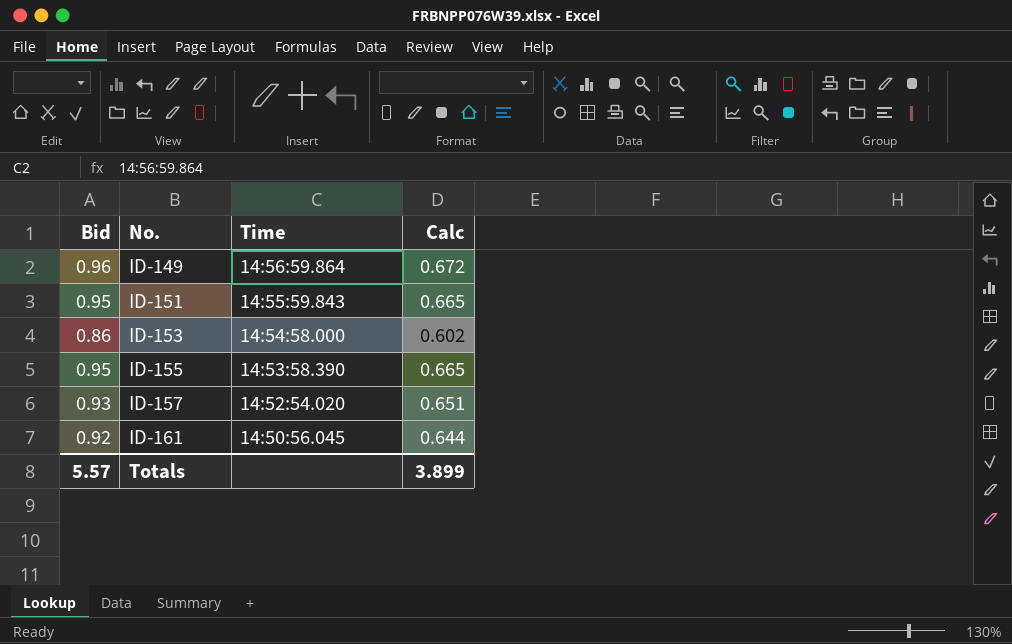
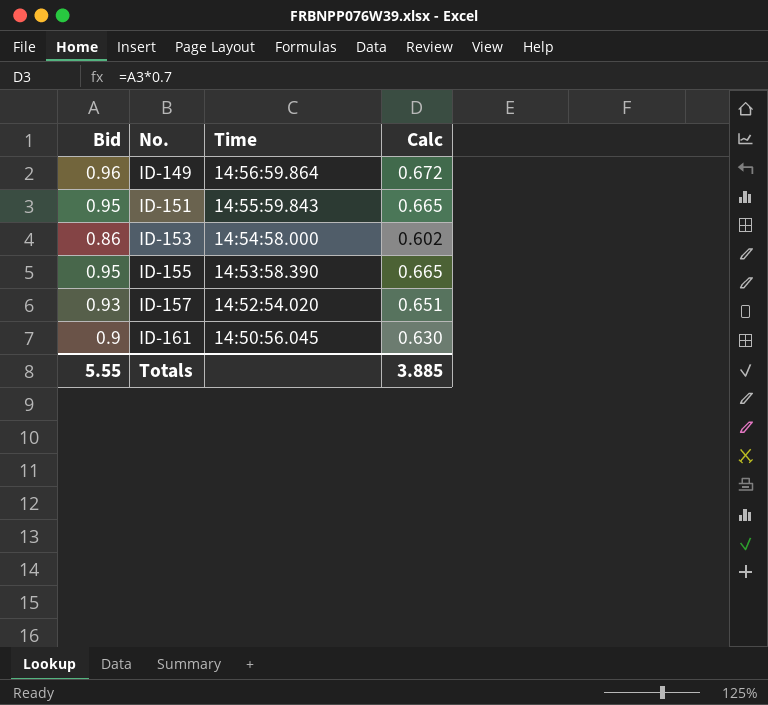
ID-161 | Bid: 0.92 -> 0.9
ID-161 | Calc: 0.644 -> 0.630
Totals | Bid: 5.57 -> 5.55
Totals | Calc: 3.899 -> 3.885

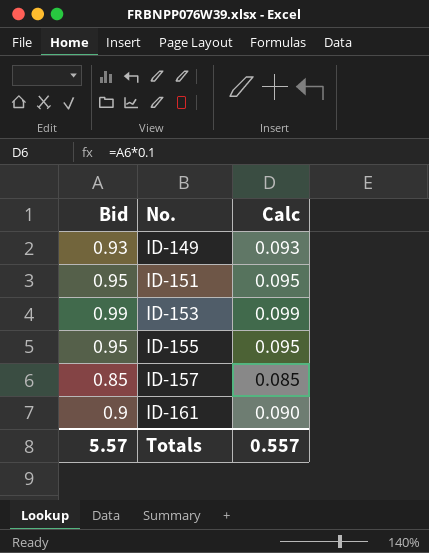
column Time | position: 3 -> none
column Calc | formula: [Bid] * 0.7 -> [Bid] * 0.1
ID-149 | Bid: 0.96 -> 0.93
ID-153 | Bid: 0.86 -> 0.99
ID-157 | Bid: 0.93 -> 0.85
Totals | Bid: 5.55 -> 5.57
Totals | Calc: 3.885 -> 0.557

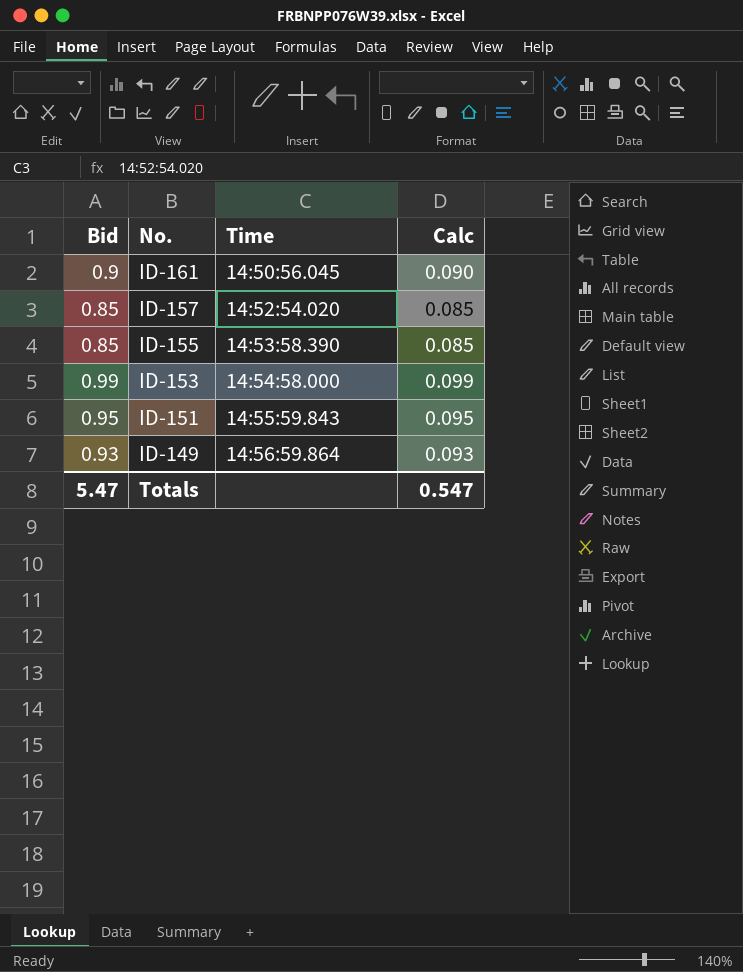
row order: No. ascending -> No. descending
column Time | position: none -> 3
ID-155 | Bid: 0.95 -> 0.85
ID-155 | Calc: 0.095 -> 0.085
Totals | Bid: 5.57 -> 5.47
Totals | Calc: 0.557 -> 0.547

